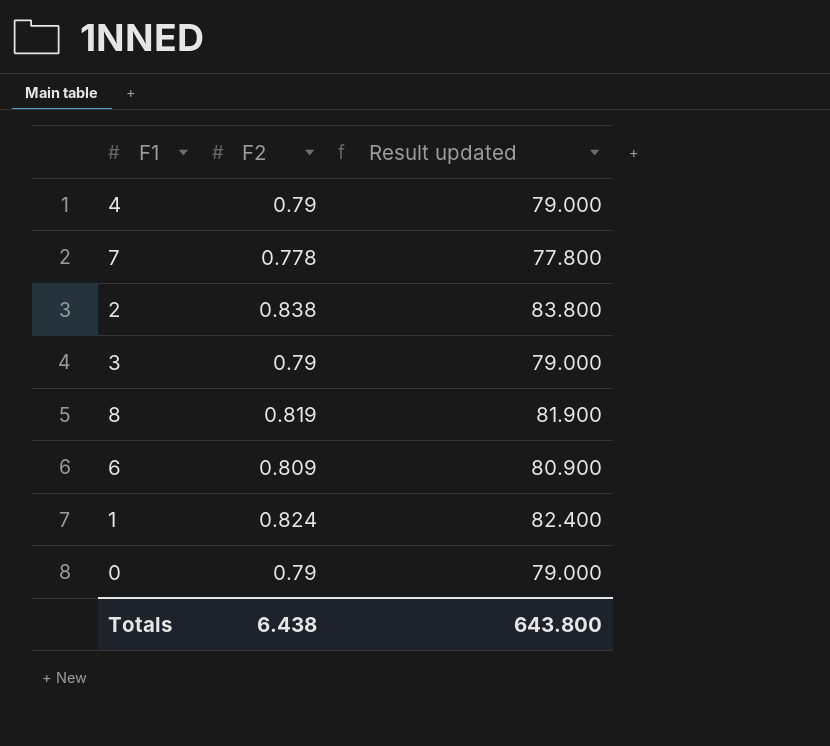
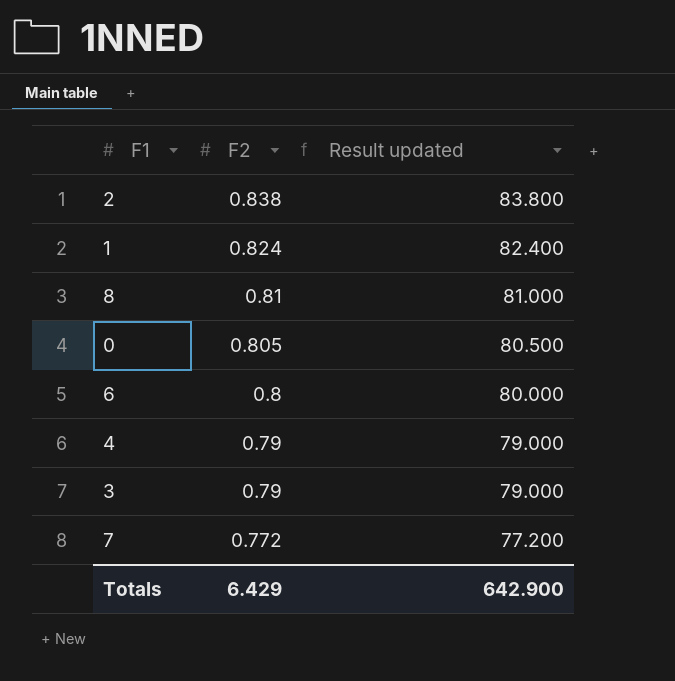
row order: none -> F2 descending
8 | F2: 0.819 -> 0.81
8 | Result updated: 81.900 -> 81.000
0 | F2: 0.79 -> 0.805
0 | Result updated: 79.000 -> 80.500
6 | F2: 0.809 -> 0.8
6 | Result updated: 80.900 -> 80.000
7 | F2: 0.778 -> 0.772
7 | Result updated: 77.800 -> 77.200
Totals | F2: 6.438 -> 6.429
Totals | Result updated: 643.800 -> 642.900

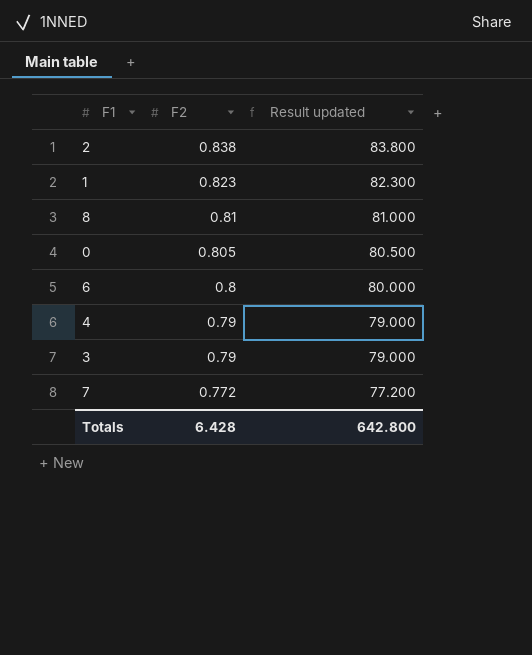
1 | F2: 0.824 -> 0.823
1 | Result updated: 82.400 -> 82.300
Totals | F2: 6.429 -> 6.428
Totals | Result updated: 642.900 -> 642.800

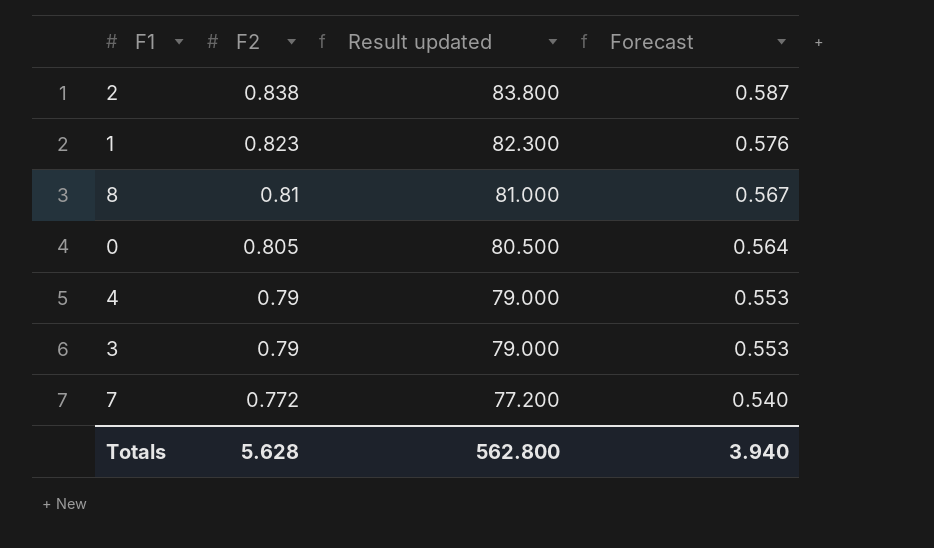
column Forecast | formula: none -> [F2] * 0.7
row 6: 0.8 | 80.000 -> none
Totals | F2: 6.428 -> 5.628
Totals | Result updated: 642.800 -> 562.800

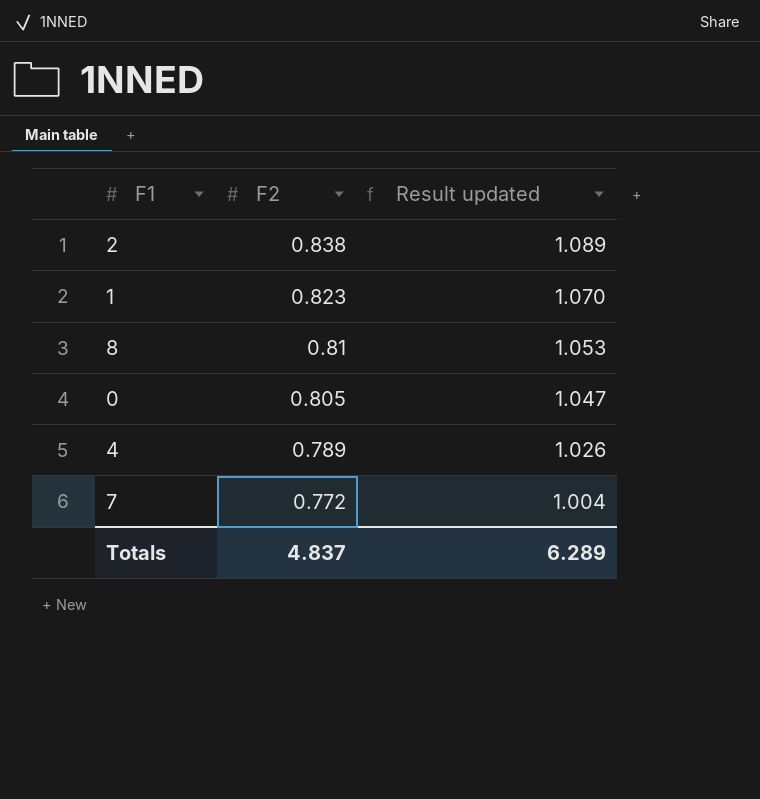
column Forecast | formula: [F2] * 0.7 -> none
column Result updated | formula: [F2] * 100 -> [F2] * 1.3
row 3: 0.79 | 79.000 | 0.553 -> none
4 | F2: 0.79 -> 0.789
Totals | F2: 5.628 -> 4.837
Totals | Result updated: 562.800 -> 6.289

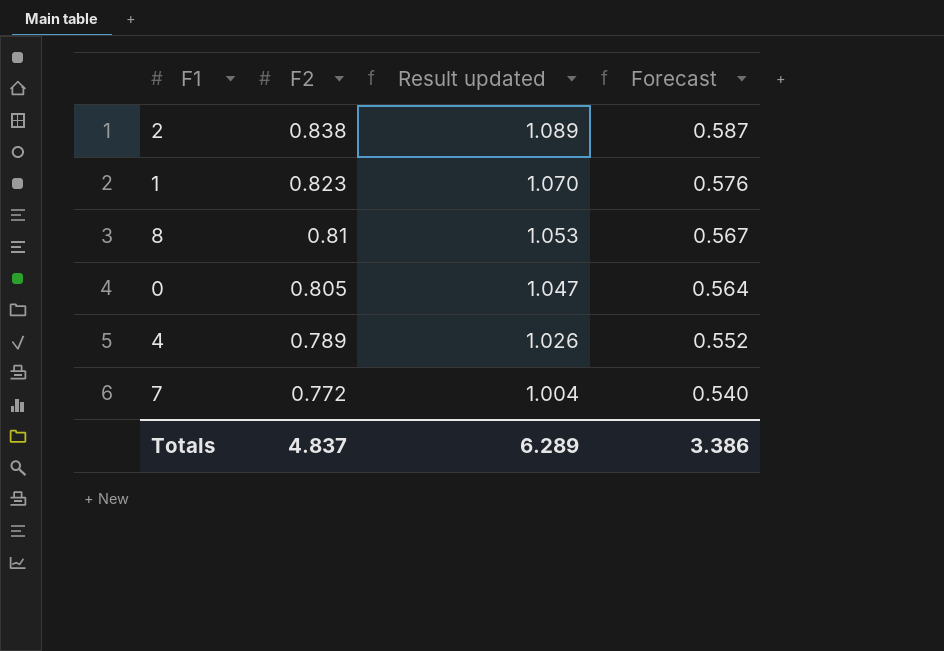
column Forecast | formula: none -> [F2] * 0.7

